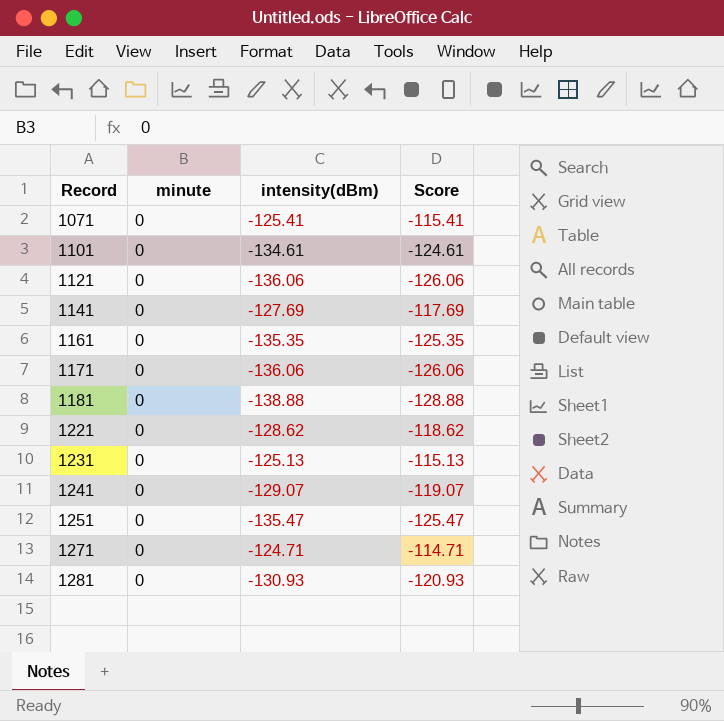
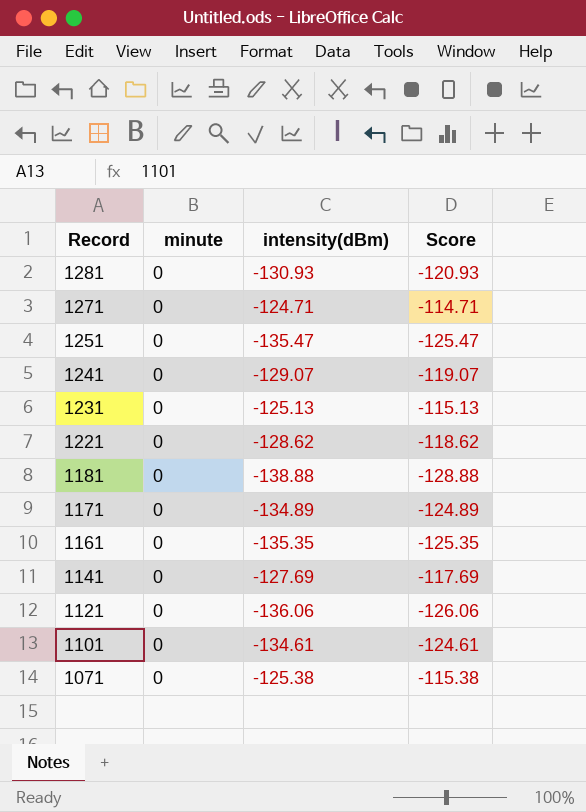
row order: Record ascending -> Record descending
1171 | intensity(dBm): -136.06 -> -134.89
1171 | Score: -126.06 -> -124.89
1071 | intensity(dBm): -125.41 -> -125.38
1071 | Score: -115.41 -> -115.38

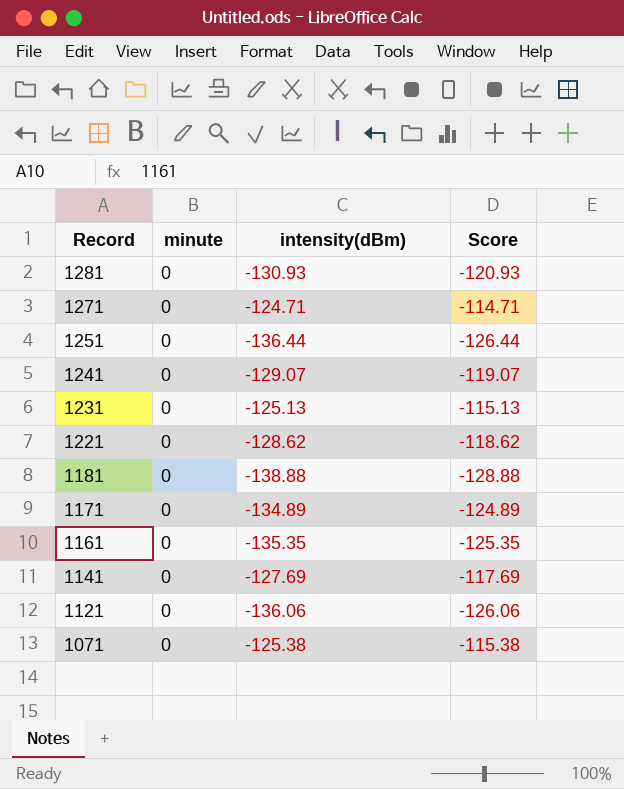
row 1101: 0 | -134.61 | -124.61 -> none
1251 | intensity(dBm): -135.47 -> -136.44
1251 | Score: -125.47 -> -126.44

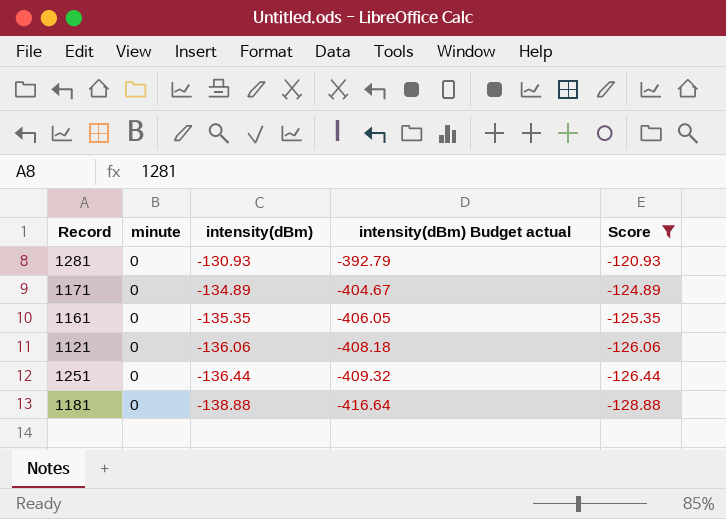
filter: none -> Score <= -120.93
row order: Record descending -> intensity(dBm) descending
column intensity(dBm) Budget actual | formula: none -> [intensity(dBm)] * 3

